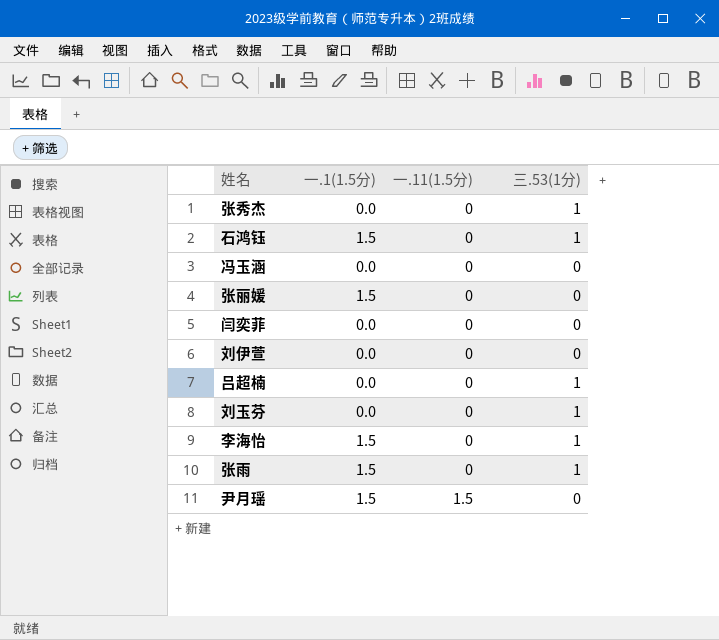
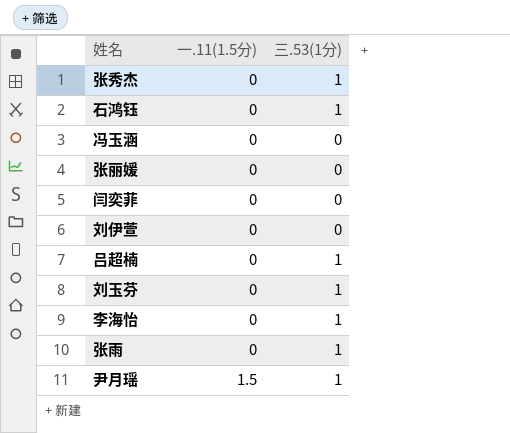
column 一.1(1.5分) | position: 2 -> none
尹月瑶 | 三.53(1分): 0 -> 1

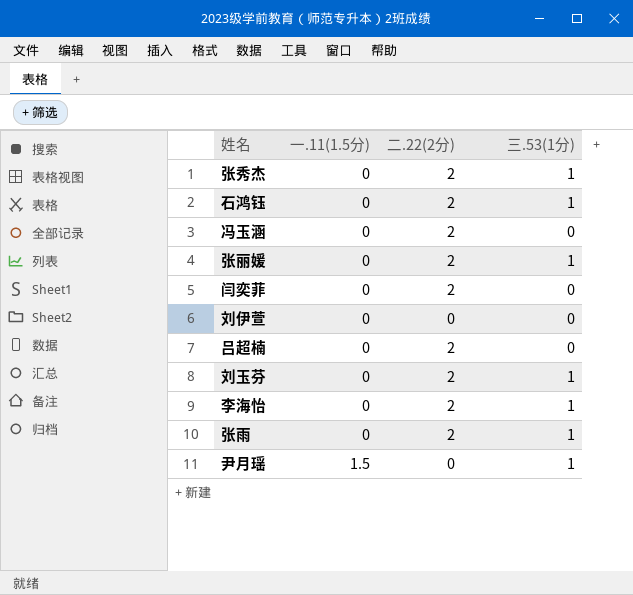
column 二.22(2分) | position: none -> 3
张丽媛 | 三.53(1分): 0 -> 1
吕超楠 | 三.53(1分): 1 -> 0

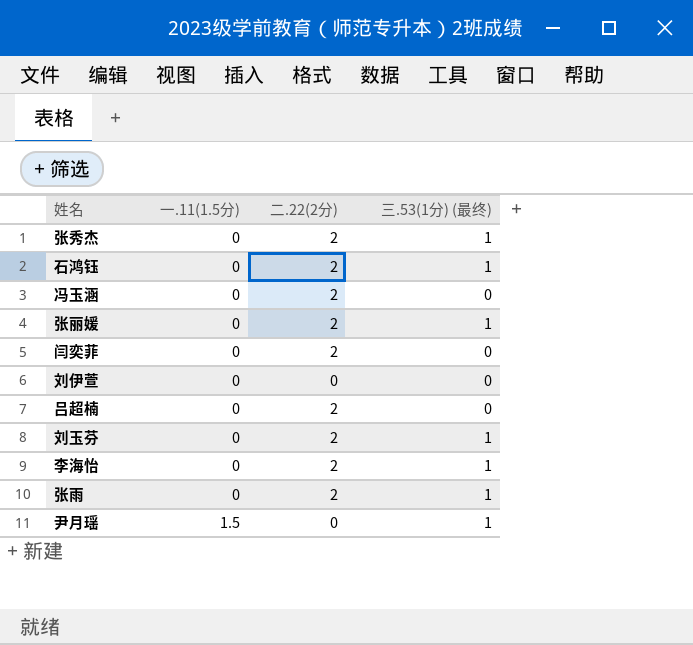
column name: 三.53(1分) -> 三.53(1分) (最终)

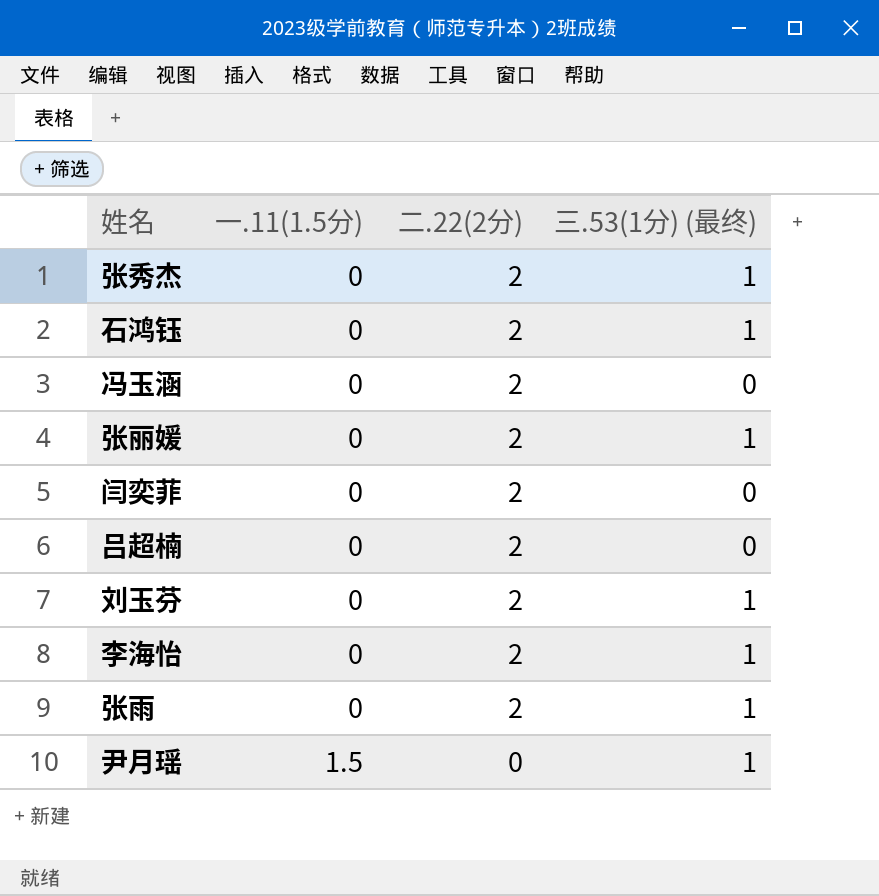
row 刘伊萱: 0 | 0 | 0 -> none

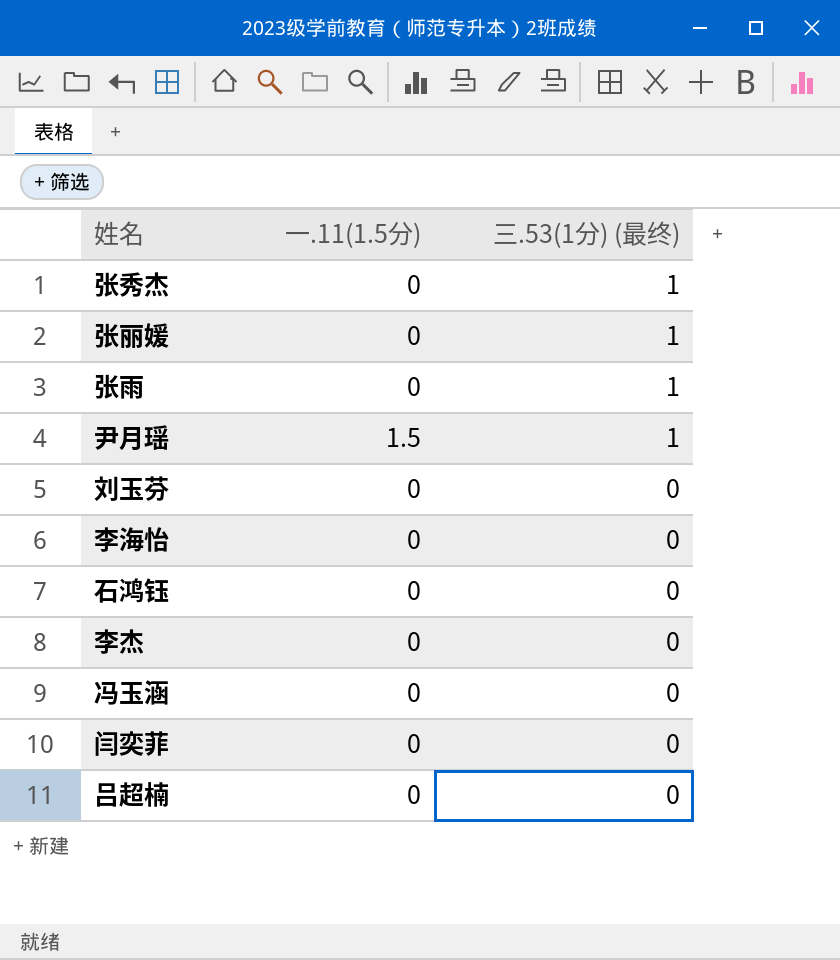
row order: 一.11(1.5分) ascending -> 三.53(1分) (最终) descending
column 二.22(2分) | position: 3 -> none
刘玉芬 | 三.53(1分) (最终): 1 -> 0
李海怡 | 三.53(1分) (最终): 1 -> 0
石鸿钰 | 三.53(1分) (最终): 1 -> 0
row 李杰: none -> 0 | 0

